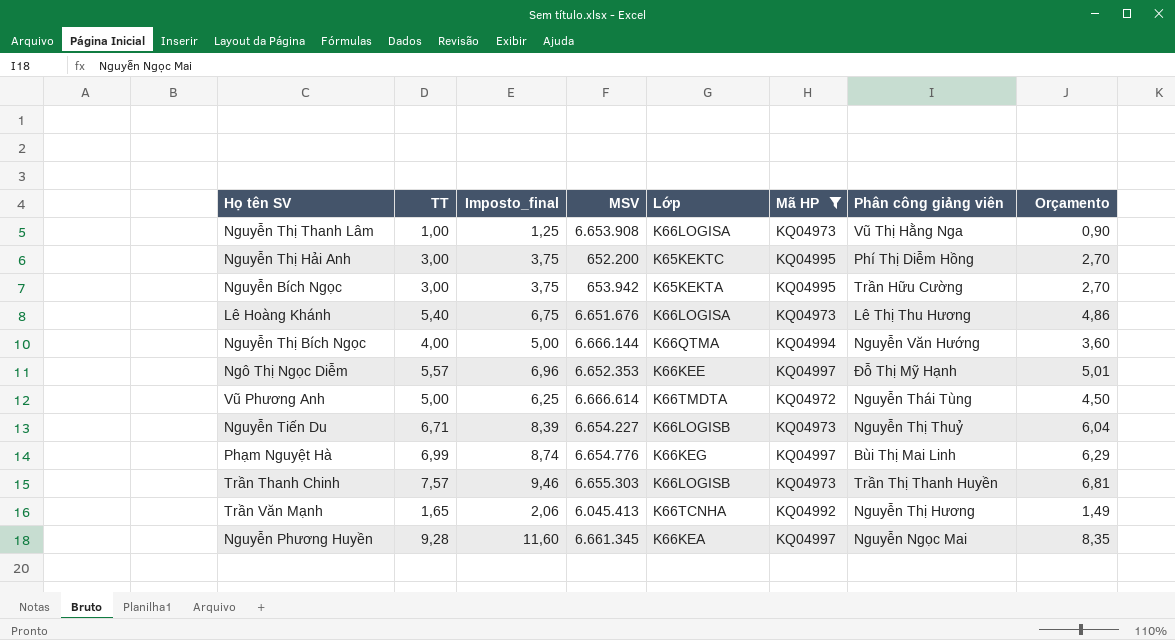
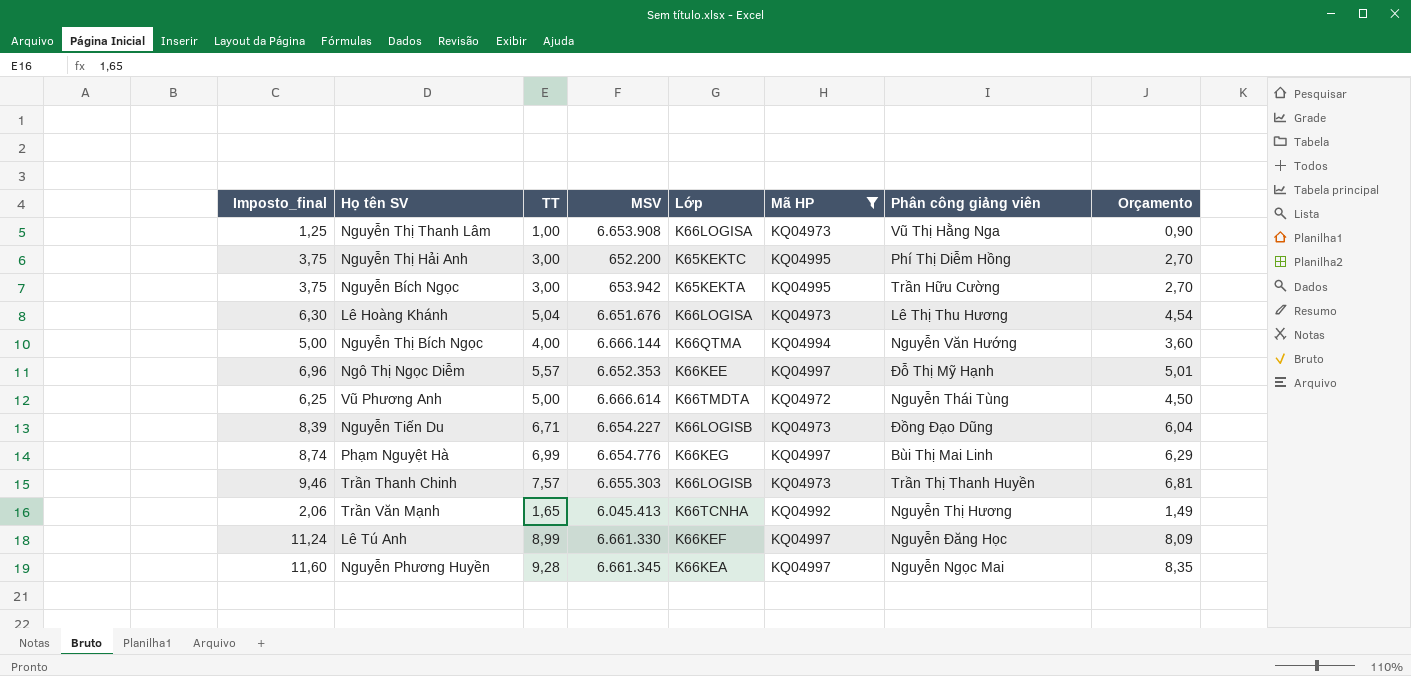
column Imposto_final | position: 3 -> 1
Lê Hoàng Khánh | Imposto_final: 6,75 -> 6,30
Lê Hoàng Khánh | TT: 5,40 -> 5,04
Lê Hoàng Khánh | Orçamento: 4,86 -> 4,54
Nguyễn Tiến Du | Phân công giảng viên: Nguyễn Thị Thuỷ -> Đồng Đạo Dũng
row Lê Tú Anh: none -> 11,24 | 8,99 | 6.661.330 | K66KEF | KQ04997 | Nguyễn Đăng Học | 8,09

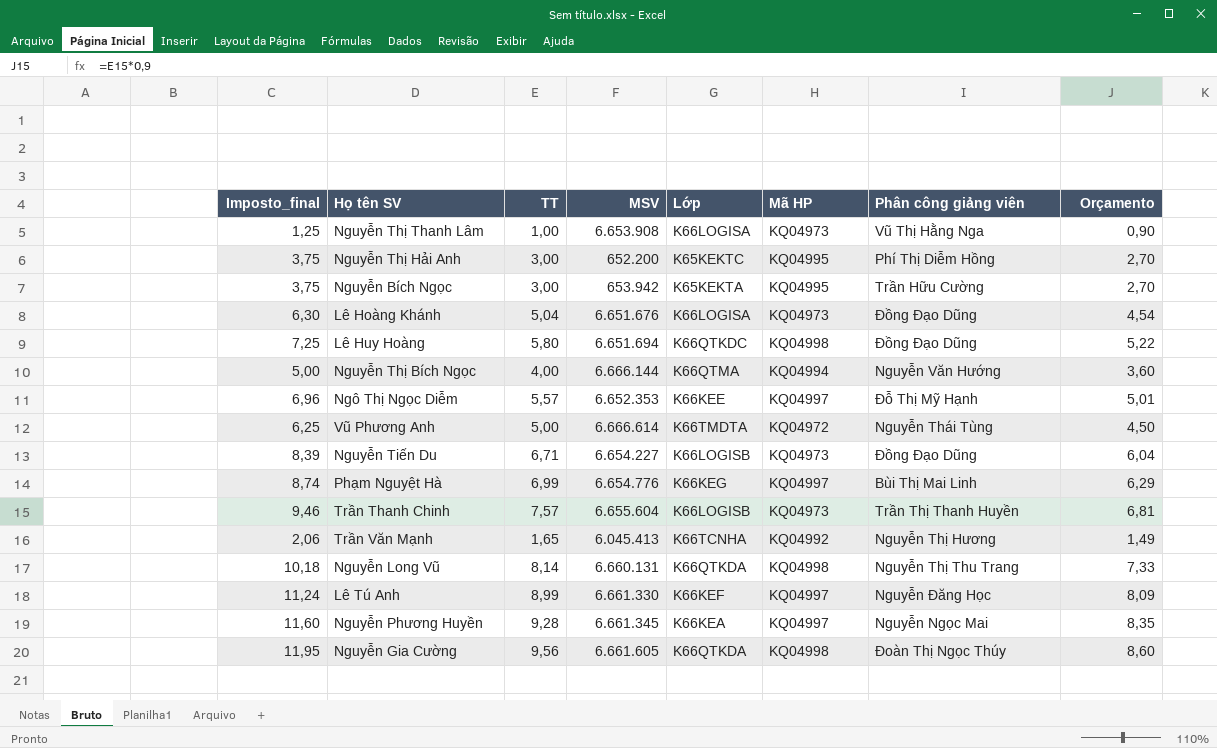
filter: Mã HP != KQ04998 -> none
Lê Hoàng Khánh | Phân công giảng viên: Lê Thị Thu Hương -> Đồng Đạo Dũng
Trần Thanh Chinh | MSV: 6.655.303 -> 6.655.604

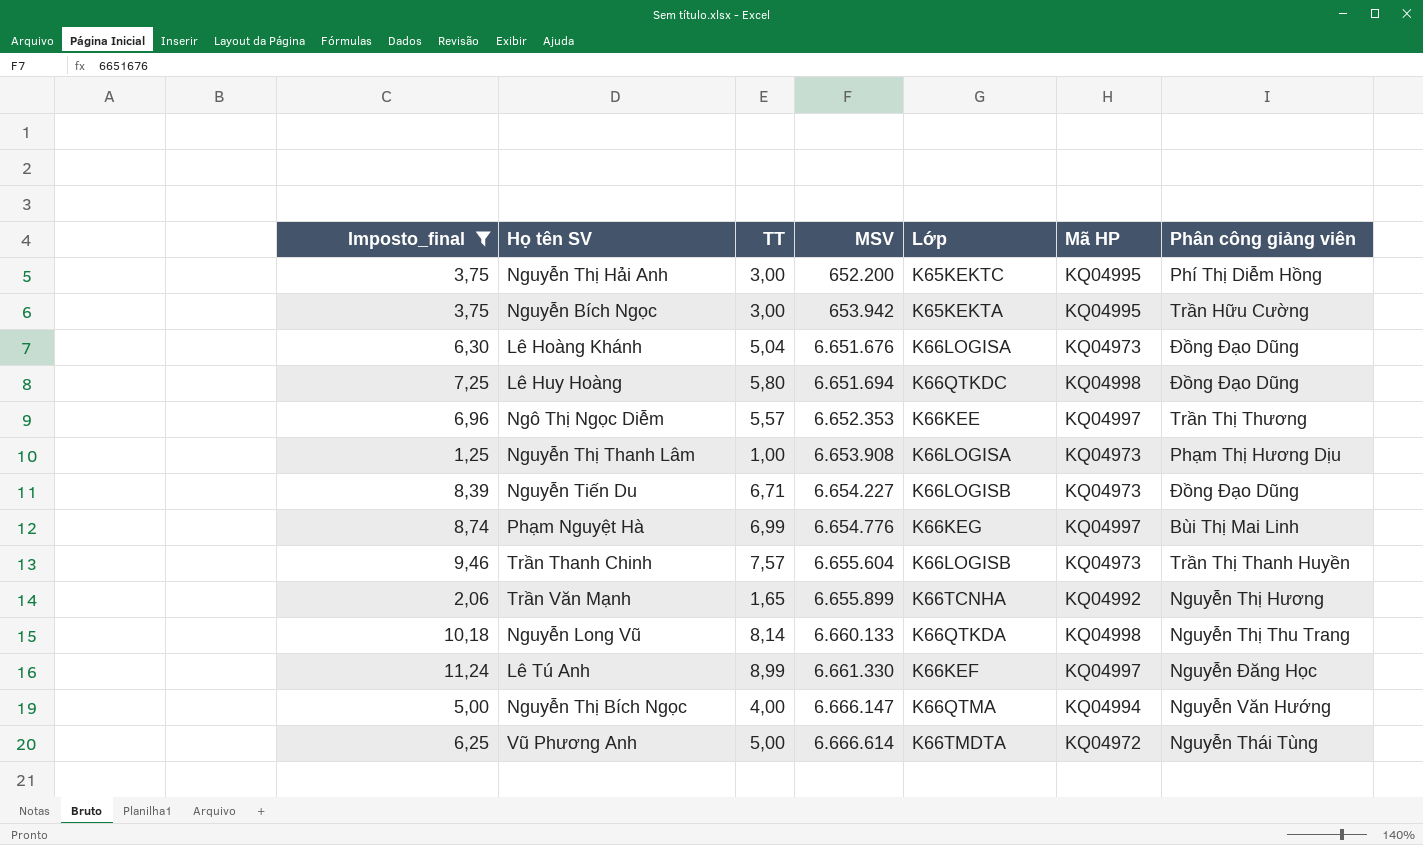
filter: none -> Imposto_final <= 11,24
row order: none -> MSV ascending
column Orçamento | formula: [TT] * 0,9 -> none
Ngô Thị Ngọc Diễm | Phân công giảng viên: Đỗ Thị Mỹ Hạnh -> Trần Thị Thương
Nguyễn Thị Thanh Lâm | Phân công giảng viên: Vũ Thị Hằng Nga -> Phạm Thị Hương Dịu
Trần Văn Mạnh | MSV: 6.045.413 -> 6.655.899
Nguyễn Long Vũ | MSV: 6.660.131 -> 6.660.133
Nguyễn Thị Bích Ngọc | MSV: 6.666.144 -> 6.666.147

